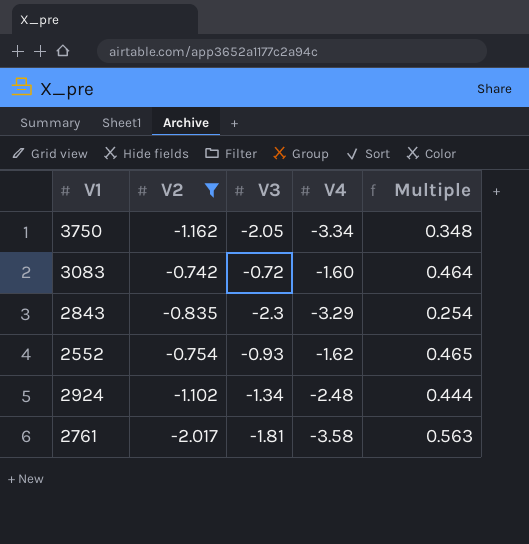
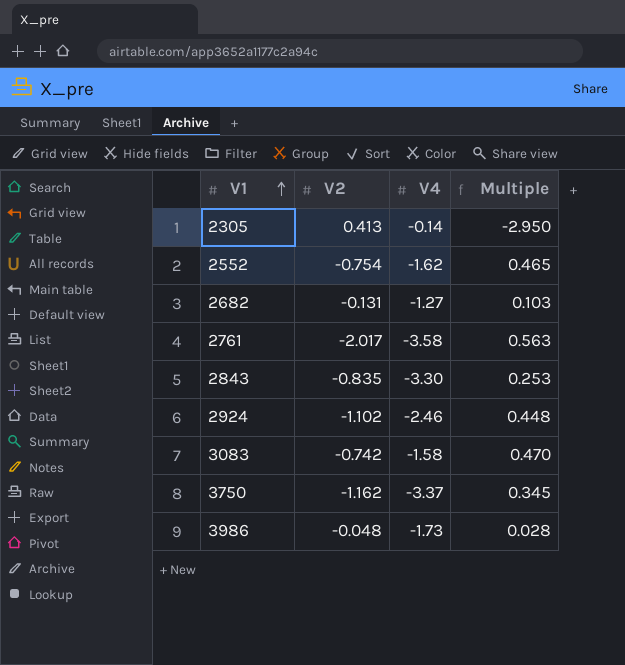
filter: V2 <= -0.742 -> none
row order: none -> V1 ascending
column V3 | position: 3 -> none
2843 | V4: -3.29 -> -3.30
2843 | Multiple: 0.254 -> 0.253
2924 | V4: -2.48 -> -2.46
2924 | Multiple: 0.444 -> 0.448
3083 | V4: -1.60 -> -1.58
3083 | Multiple: 0.464 -> 0.470
3750 | V4: -3.34 -> -3.37
3750 | Multiple: 0.348 -> 0.345

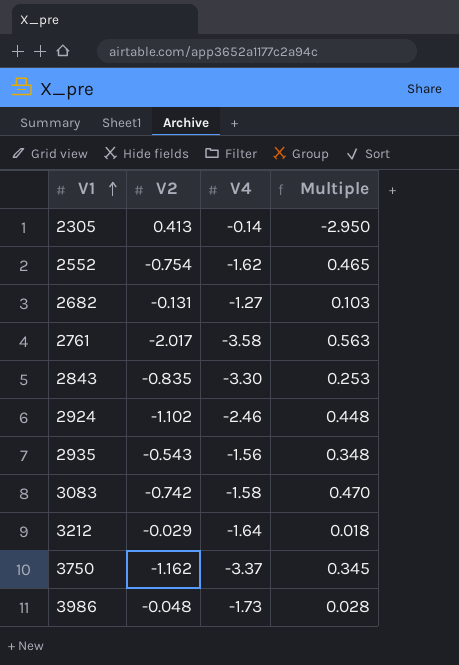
row 2935: none -> -0.543 | -1.56 | 0.348
row 3212: none -> -0.029 | -1.64 | 0.018

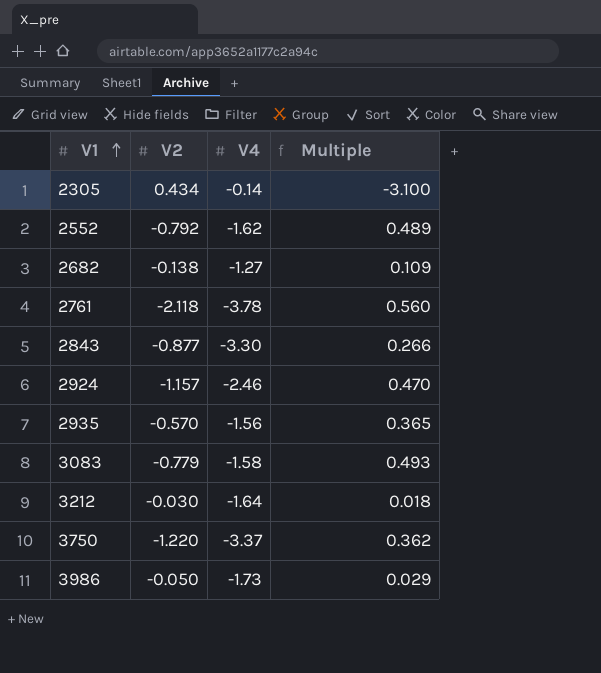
2305 | V2: 0.413 -> 0.434
2305 | Multiple: -2.950 -> -3.100
2552 | V2: -0.754 -> -0.792
2552 | Multiple: 0.465 -> 0.489
2682 | V2: -0.131 -> -0.138
2682 | Multiple: 0.103 -> 0.109
2761 | V2: -2.017 -> -2.118
2761 | V4: -3.58 -> -3.78
2761 | Multiple: 0.563 -> 0.560
2843 | V2: -0.835 -> -0.877
2843 | Multiple: 0.253 -> 0.266
2924 | V2: -1.102 -> -1.157
2924 | Multiple: 0.448 -> 0.470
2935 | V2: -0.543 -> -0.570
2935 | Multiple: 0.348 -> 0.365
3083 | V2: -0.742 -> -0.779
3083 | Multiple: 0.470 -> 0.493
3212 | V2: -0.029 -> -0.030
3750 | V2: -1.162 -> -1.220
3750 | Multiple: 0.345 -> 0.362
3986 | V2: -0.048 -> -0.050
3986 | Multiple: 0.028 -> 0.029

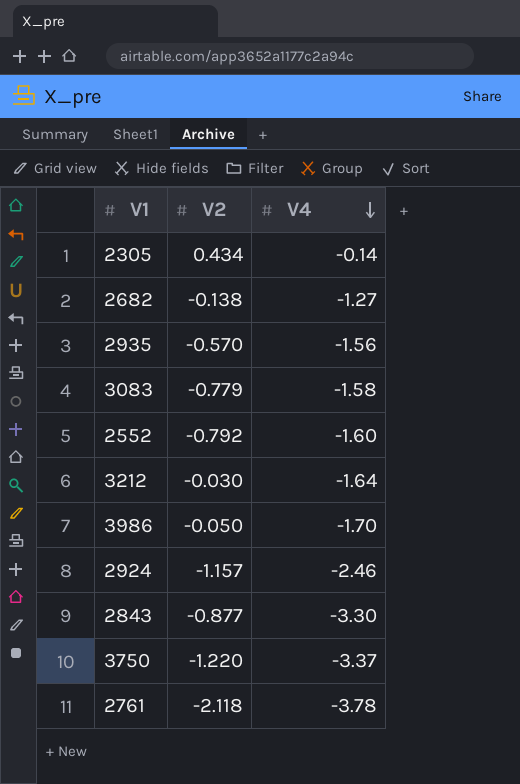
row order: V1 ascending -> V4 descending
column Multiple | formula: [V2] / [V4] -> none
2552 | V4: -1.62 -> -1.60
3986 | V4: -1.73 -> -1.70

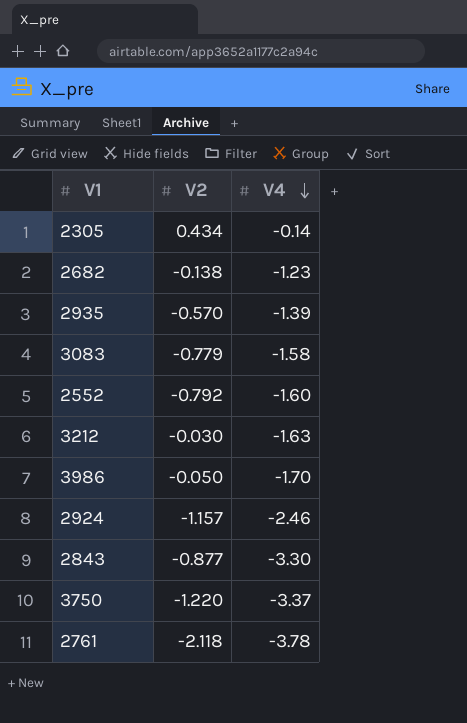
2682 | V4: -1.27 -> -1.23
2935 | V4: -1.56 -> -1.39
3212 | V4: -1.64 -> -1.63

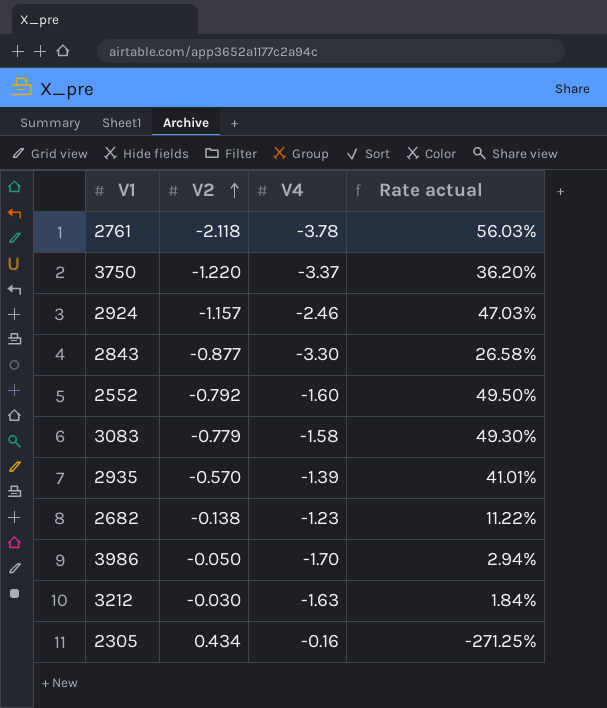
row order: V4 descending -> V2 ascending
column Rate actual | formula: none -> [V2] / [V4]
2305 | V4: -0.14 -> -0.16

